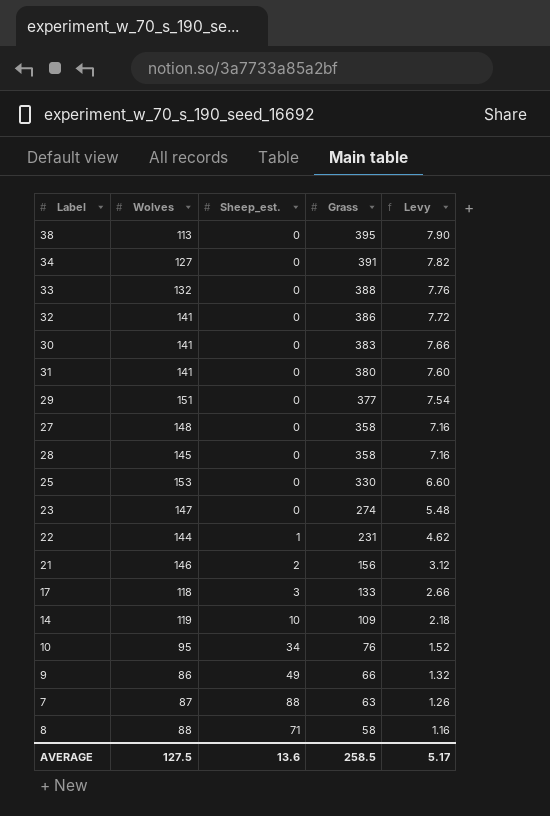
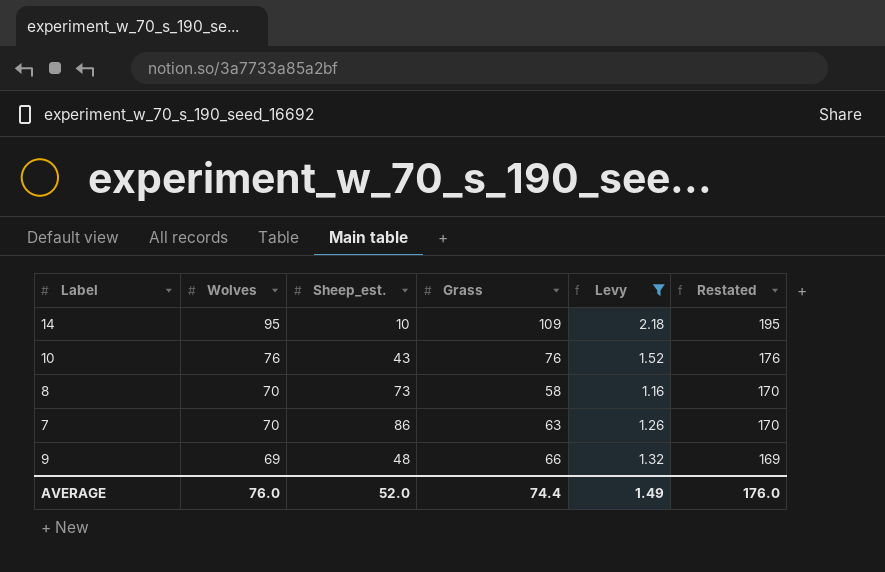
filter: none -> Levy <= 2.18
row order: Grass descending -> Wolves descending
column Restated | formula: none -> [Wolves] + 100
14 | Wolves: 119 -> 95
10 | Wolves: 95 -> 76
10 | Sheep_est.: 34 -> 43
8 | Wolves: 88 -> 70
8 | Sheep_est.: 71 -> 73
7 | Wolves: 87 -> 70
7 | Sheep_est.: 88 -> 86
9 | Wolves: 86 -> 69
9 | Sheep_est.: 49 -> 48
AVERAGE | Wolves: 127.5 -> 76.0
AVERAGE | Sheep_est.: 13.6 -> 52.0
AVERAGE | Grass: 258.5 -> 74.4
AVERAGE | Levy: 5.17 -> 1.49

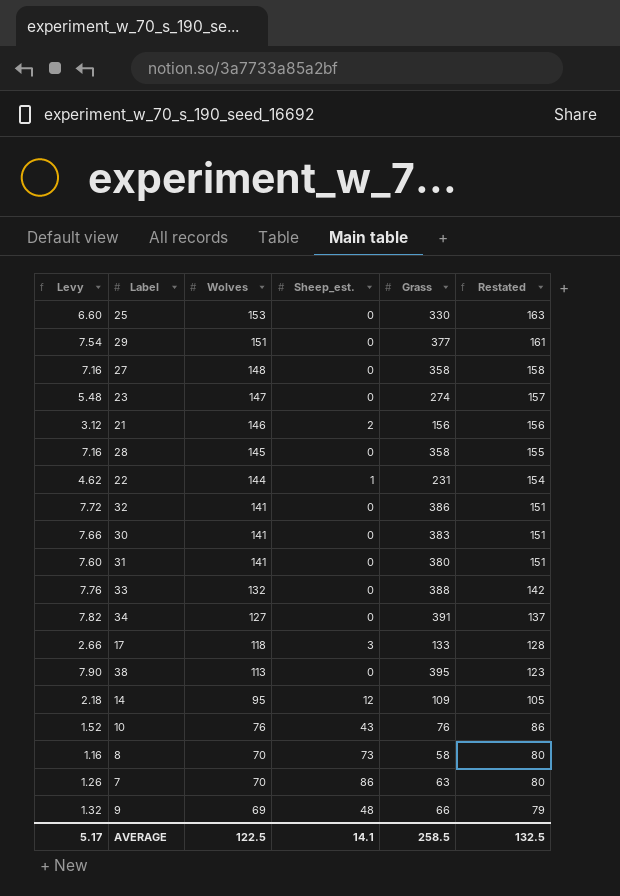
filter: Levy <= 2.18 -> none
column Levy | position: 5 -> 1
column Restated | formula: [Wolves] + 100 -> [Wolves] + 10
14 | Sheep_est.: 10 -> 12
AVERAGE | Levy: 1.49 -> 5.17
AVERAGE | Wolves: 76.0 -> 122.5
AVERAGE | Sheep_est.: 52.0 -> 14.1
AVERAGE | Grass: 74.4 -> 258.5
AVERAGE | Restated: 176.0 -> 132.5

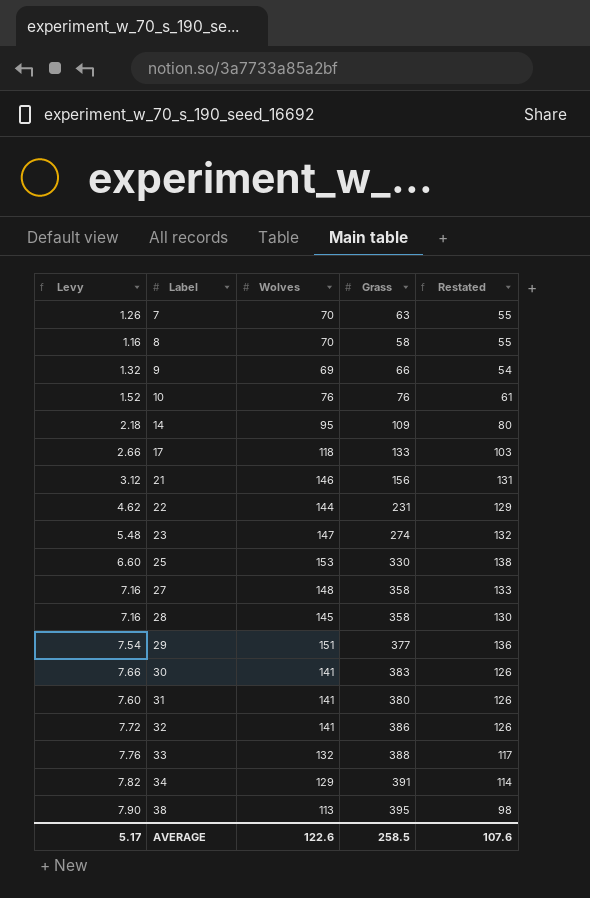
row order: Wolves descending -> Label ascending
column Sheep_est. | position: 4 -> none
column Restated | formula: [Wolves] + 10 -> [Wolves] - 15
34 | Wolves: 127 -> 129
AVERAGE | Wolves: 122.5 -> 122.6
AVERAGE | Restated: 132.5 -> 107.6

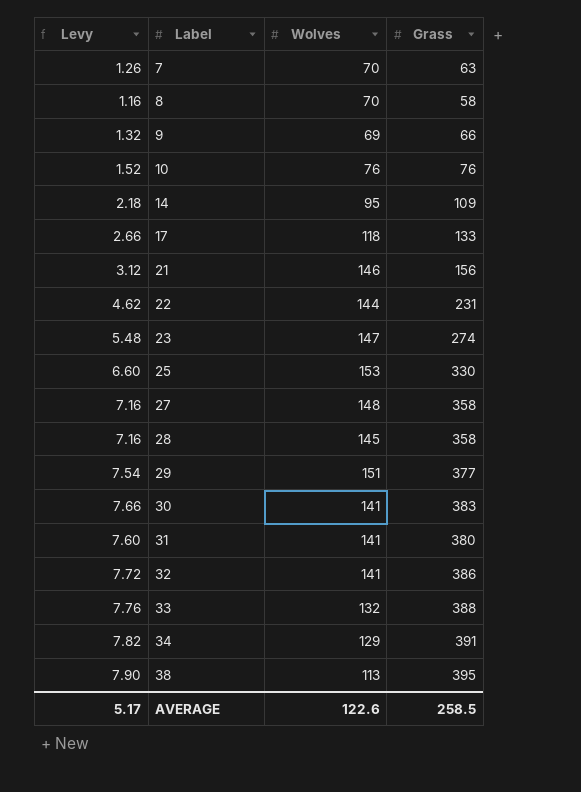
column Restated | formula: [Wolves] - 15 -> none

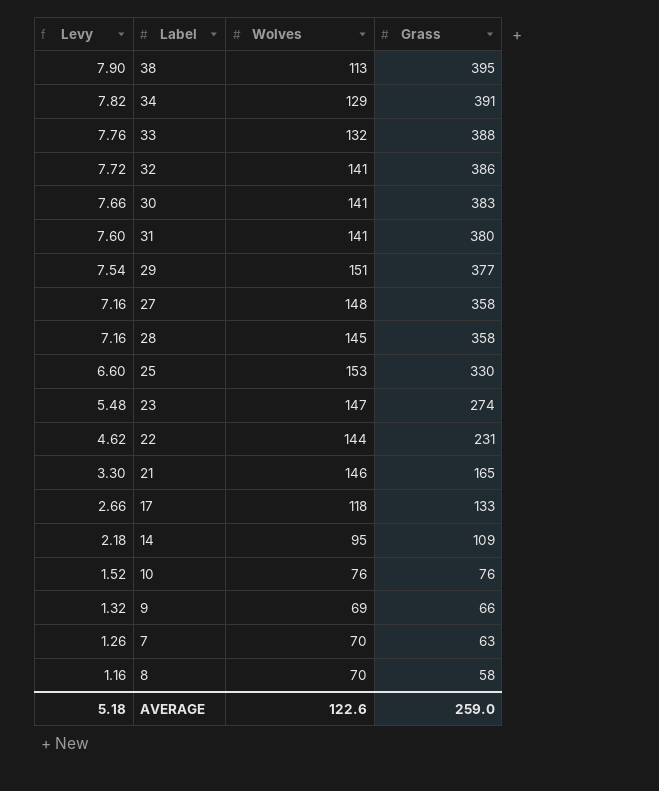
row order: Label ascending -> Levy descending
21 | Levy: 3.12 -> 3.30
21 | Grass: 156 -> 165
AVERAGE | Levy: 5.17 -> 5.18
AVERAGE | Grass: 258.5 -> 259.0

